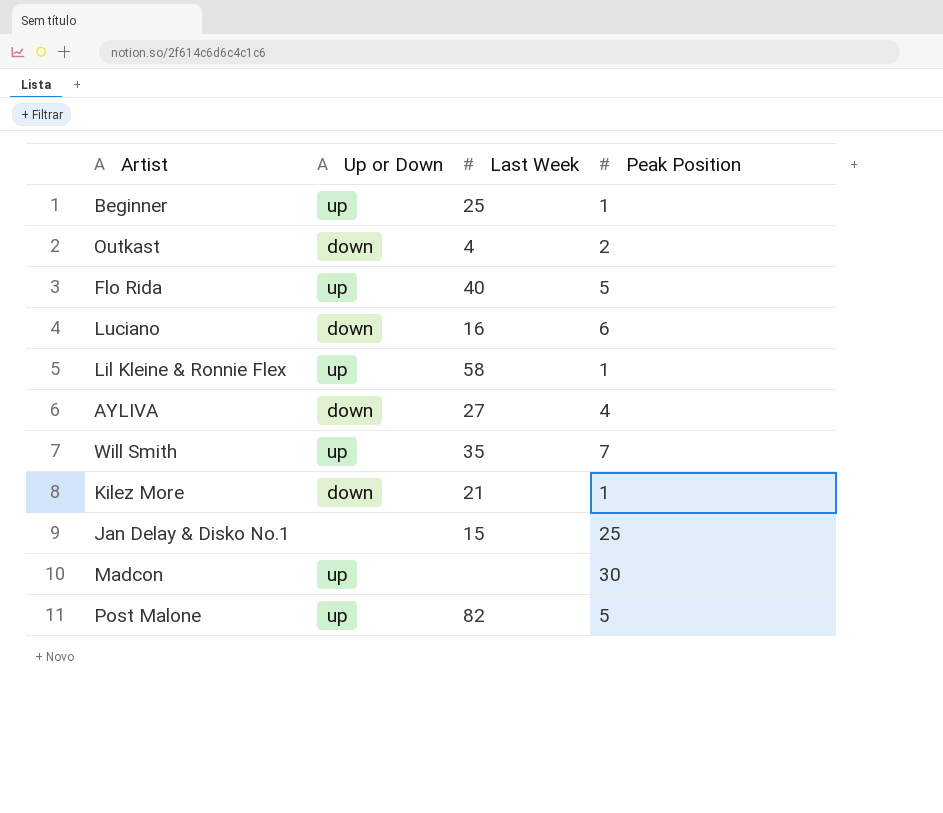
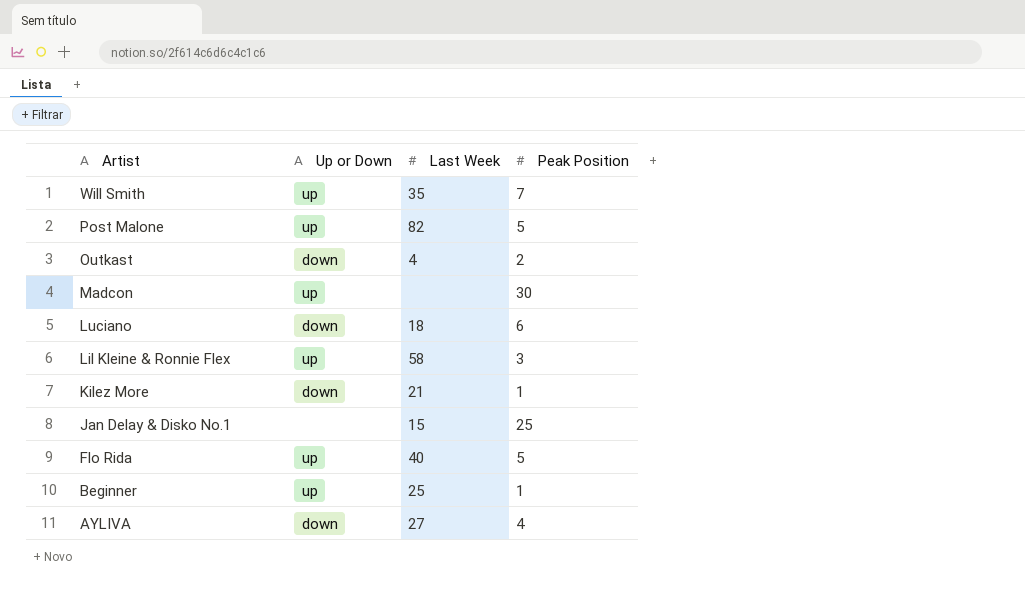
row order: none -> Artist descending
Luciano | Last Week: 16 -> 18
Lil Kleine & Ronnie Flex | Peak Position: 1 -> 3

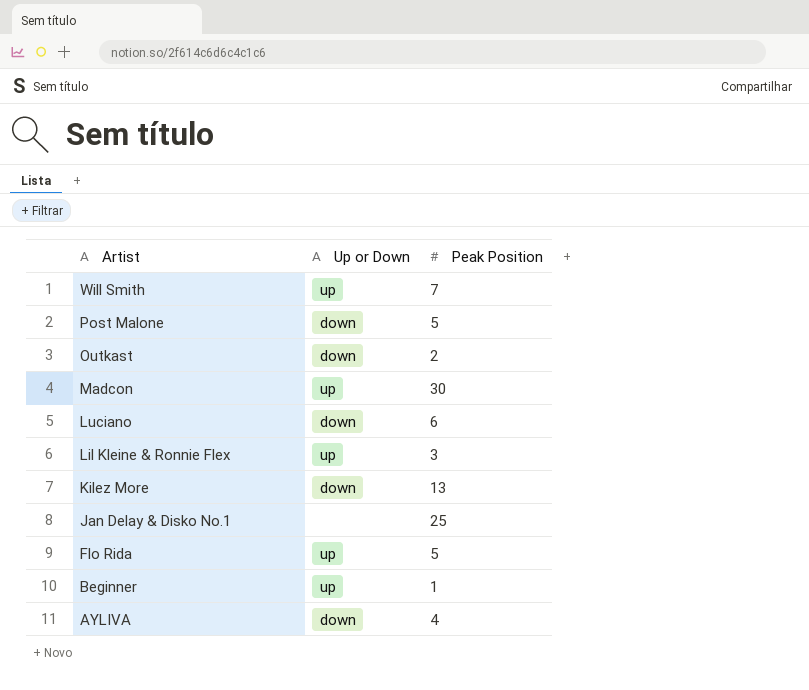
column Last Week | position: 3 -> none
Post Malone | Up or Down: up -> down
Kilez More | Peak Position: 1 -> 13

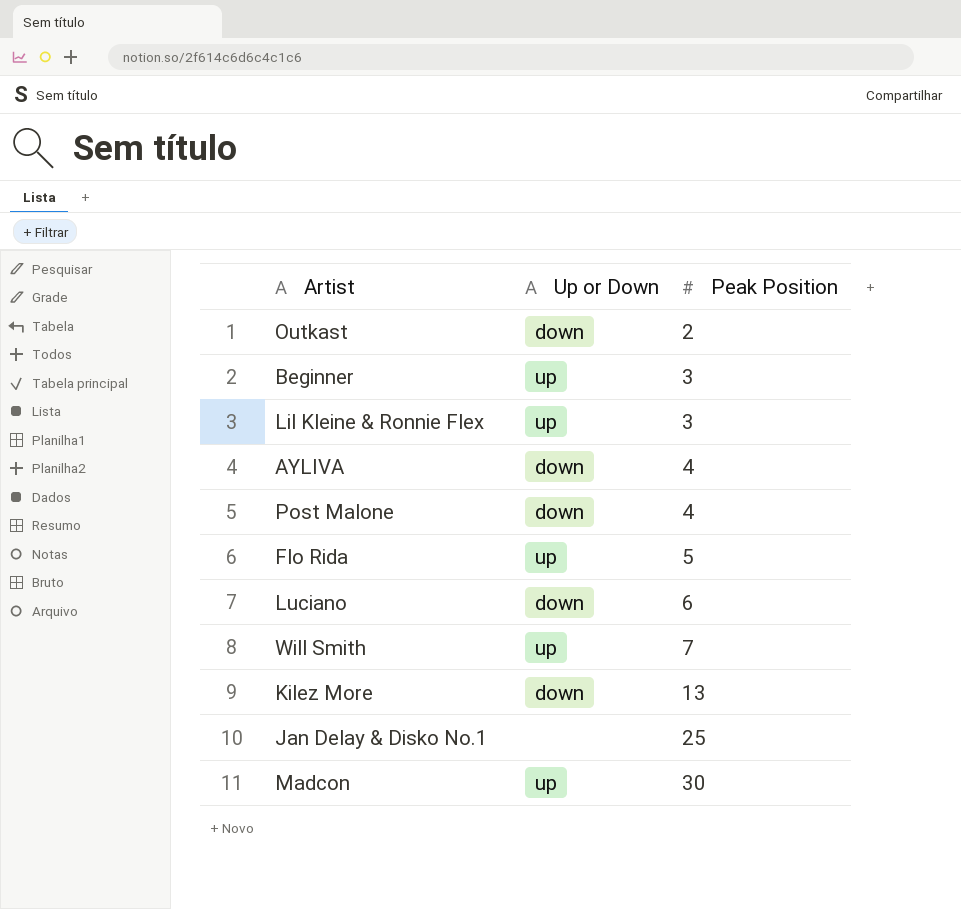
row order: Artist descending -> Peak Position ascending
Beginner | Peak Position: 1 -> 3
Post Malone | Peak Position: 5 -> 4

